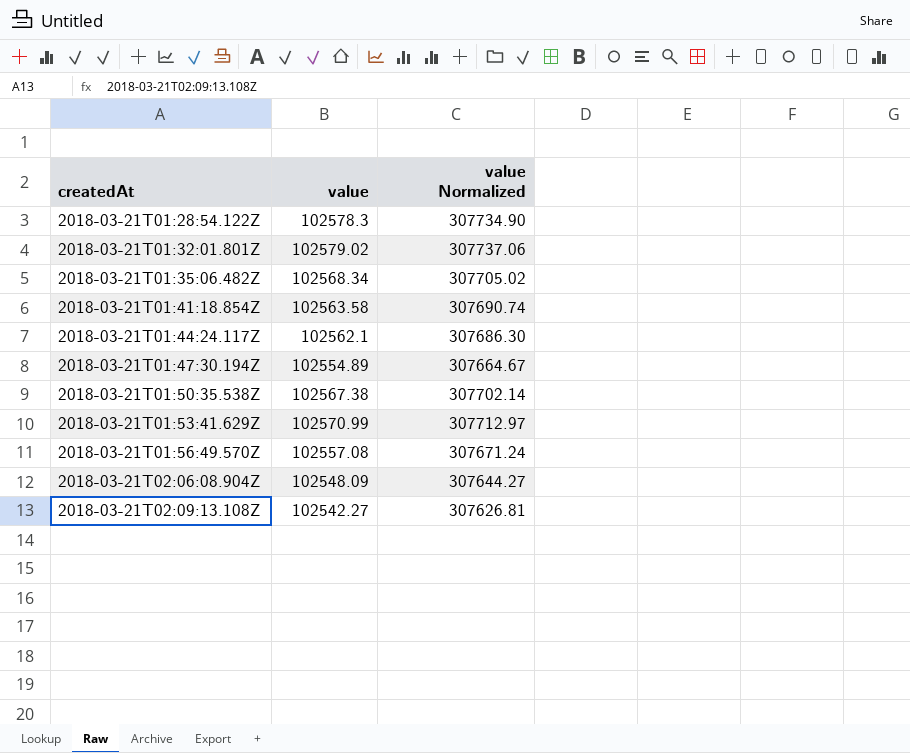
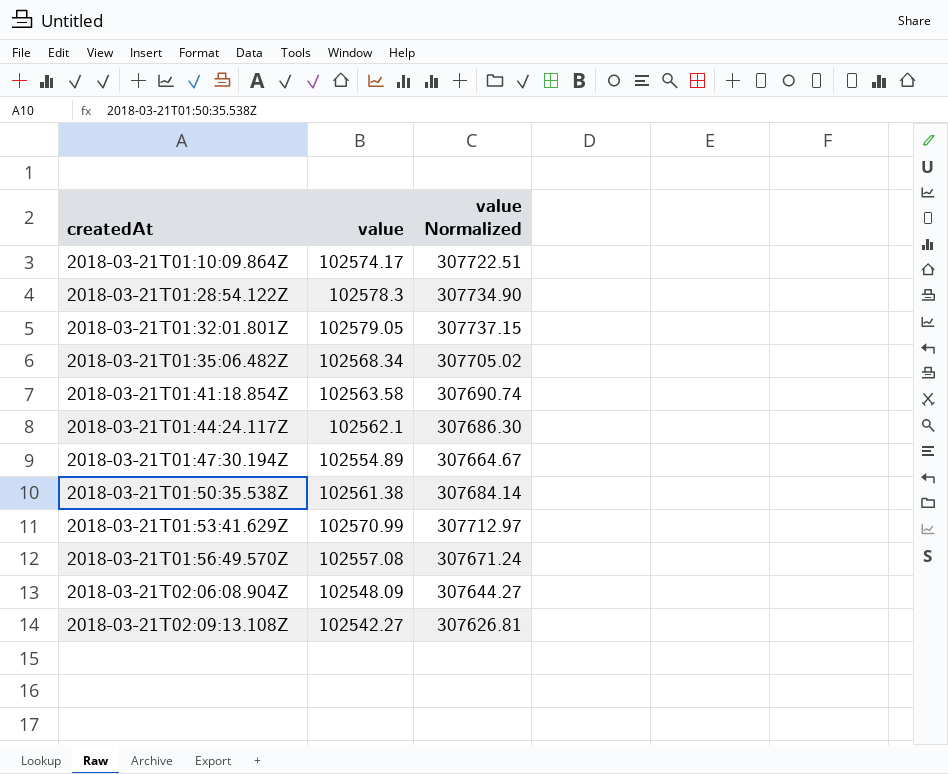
row 2018-03-21T01:10:09.864Z: none -> 102574.17 | 307722.51
2018-03-21T01:32:01.801Z | value: 102579.02 -> 102579.05
2018-03-21T01:32:01.801Z | value Normalized: 307737.06 -> 307737.15
2018-03-21T01:50:35.538Z | value: 102567.38 -> 102561.38
2018-03-21T01:50:35.538Z | value Normalized: 307702.14 -> 307684.14

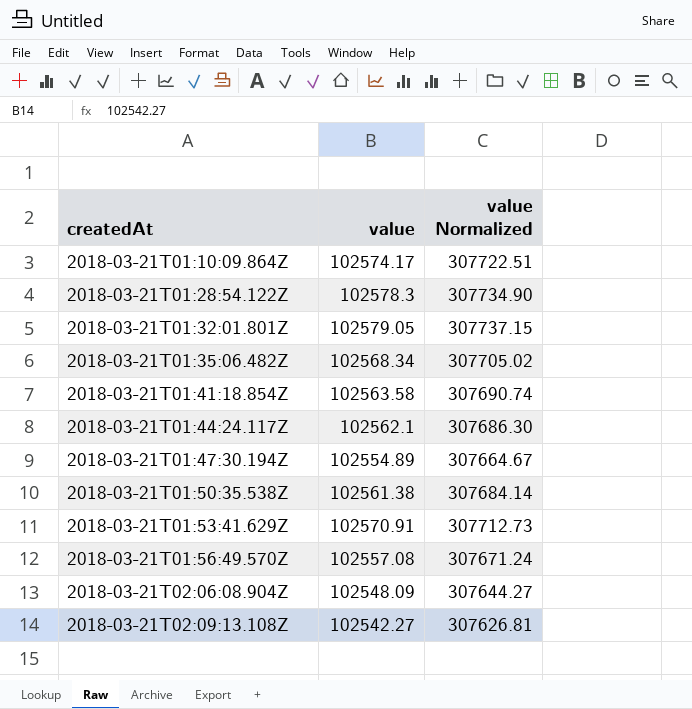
2018-03-21T01:53:41.629Z | value: 102570.99 -> 102570.91
2018-03-21T01:53:41.629Z | value Normalized: 307712.97 -> 307712.73

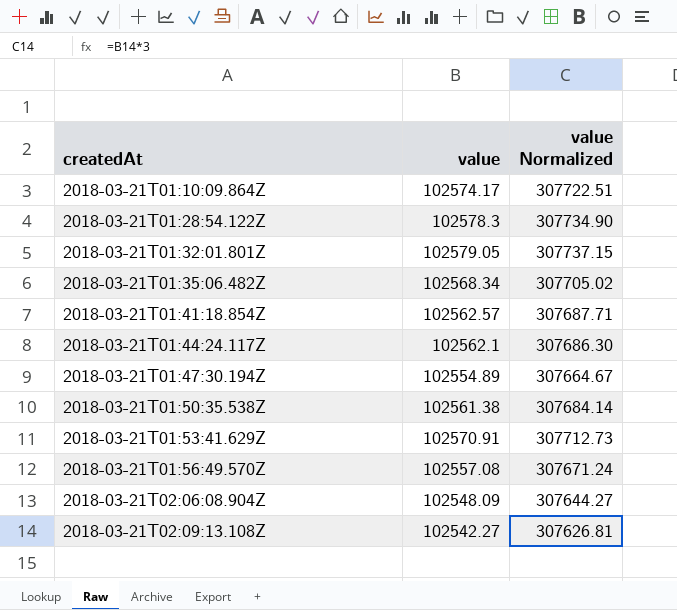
2018-03-21T01:41:18.854Z | value: 102563.58 -> 102562.57
2018-03-21T01:41:18.854Z | value Normalized: 307690.74 -> 307687.71

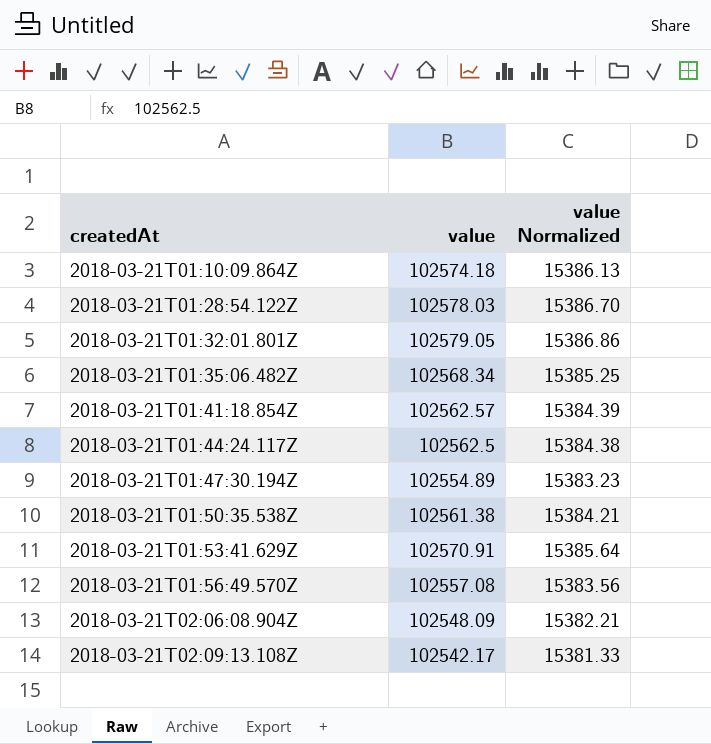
column value Normalized | formula: [value] * 3 -> [value] * 0.15
2018-03-21T01:10:09.864Z | value: 102574.17 -> 102574.18
2018-03-21T01:28:54.122Z | value: 102578.3 -> 102578.03
2018-03-21T01:44:24.117Z | value: 102562.1 -> 102562.5
2018-03-21T02:09:13.108Z | value: 102542.27 -> 102542.17

